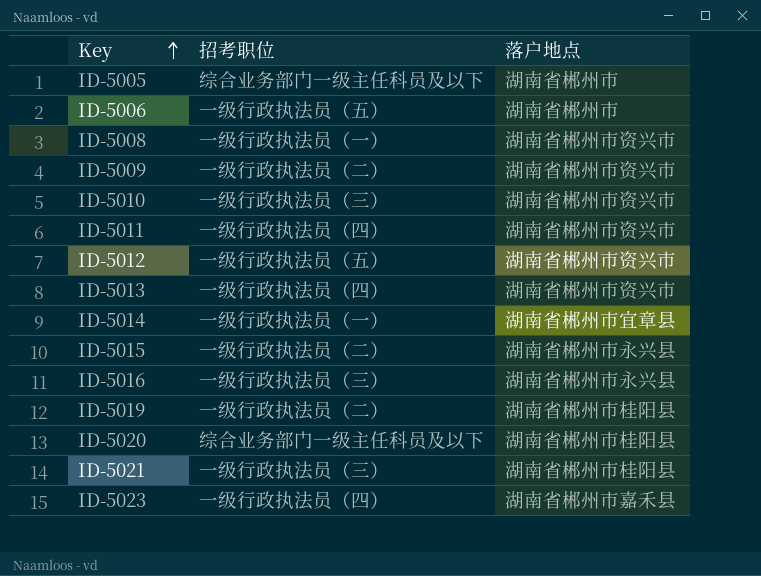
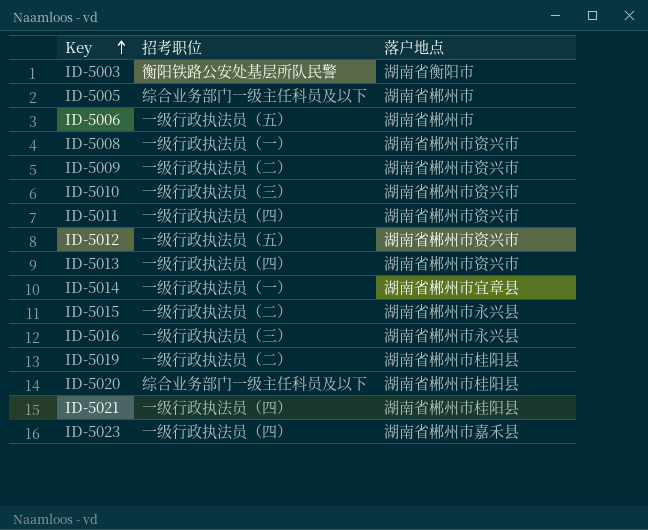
row ID-5003: none -> 衡阳铁路公安处基层所队民警 | 湖南省衡阳市
ID-5021 | 招考职位: 一级行政执法员（三） -> 一级行政执法员（四）

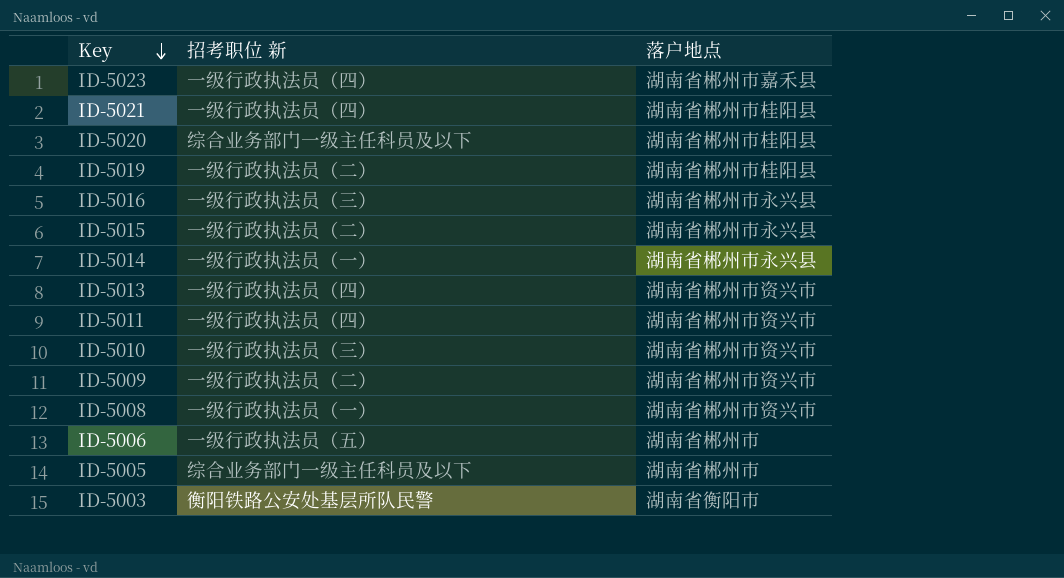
row order: Key ascending -> Key descending
column name: 招考职位 -> 招考职位 新
row ID-5012: 一级行政执法员（五） | 湖南省郴州市资兴市 -> none
ID-5014 | 落户地点: 湖南省郴州市宜章县 -> 湖南省郴州市永兴县

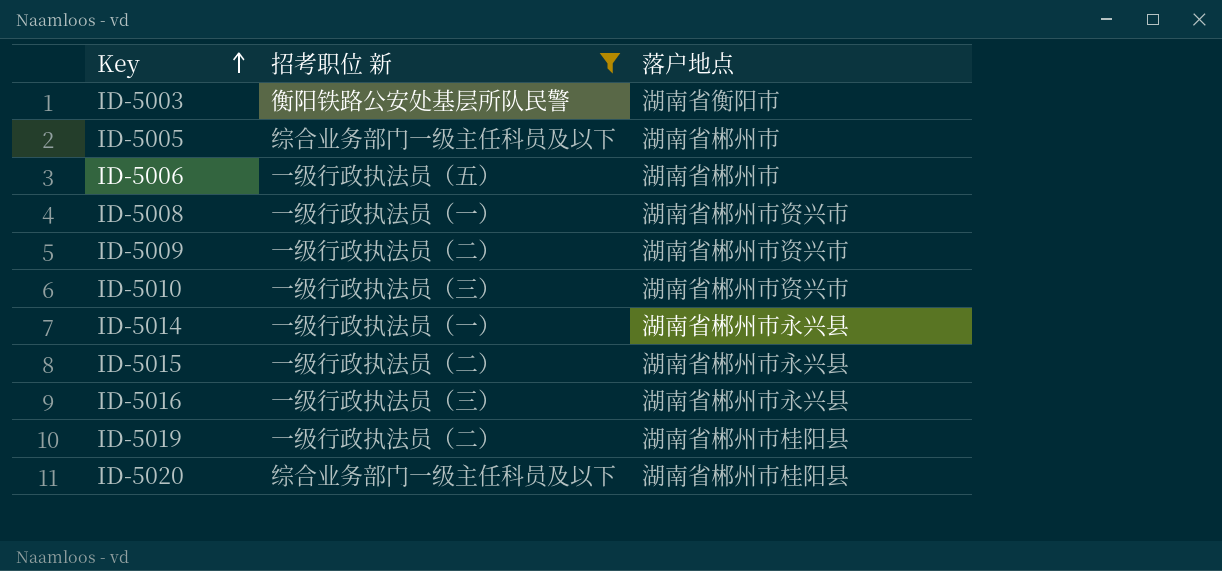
filter: none -> 招考职位 新 != 一级行政执法员（四）
row order: Key descending -> Key ascending

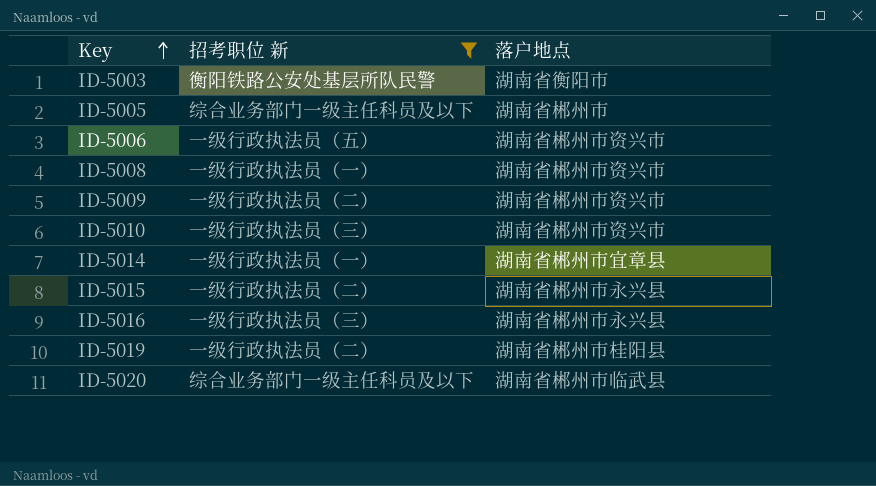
ID-5006 | 落户地点: 湖南省郴州市 -> 湖南省郴州市资兴市
ID-5014 | 落户地点: 湖南省郴州市永兴县 -> 湖南省郴州市宜章县
ID-5020 | 落户地点: 湖南省郴州市桂阳县 -> 湖南省郴州市临武县

